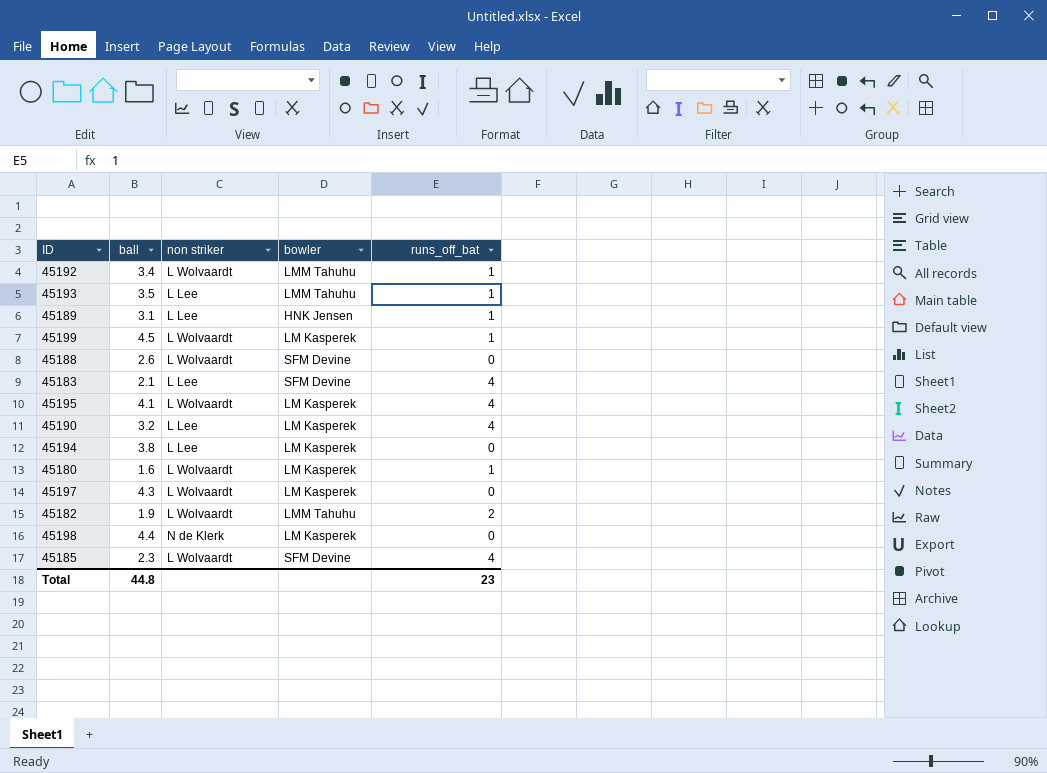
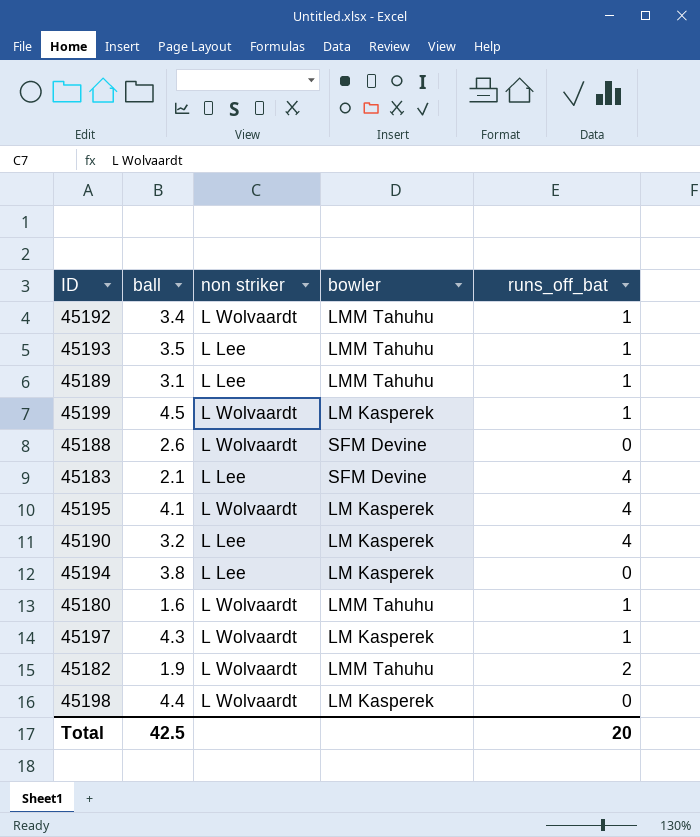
row 45185: 2.3 | L Wolvaardt | SFM Devine | 4 -> none
45189 | bowler: HNK Jensen -> LMM Tahuhu
45180 | bowler: LM Kasperek -> LMM Tahuhu
45197 | runs_off_bat: 0 -> 1
45198 | non striker: N de Klerk -> L Wolvaardt
Total | ball: 44.8 -> 42.5
Total | runs_off_bat: 23 -> 20

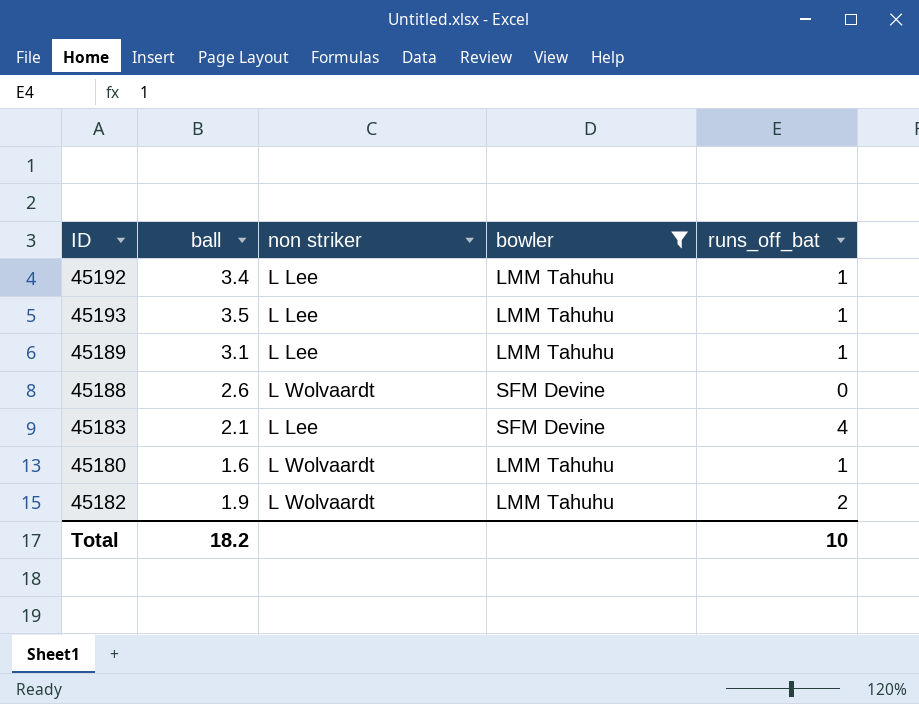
filter: none -> bowler != LM Kasperek
45192 | non striker: L Wolvaardt -> L Lee
Total | ball: 42.5 -> 18.2
Total | runs_off_bat: 20 -> 10

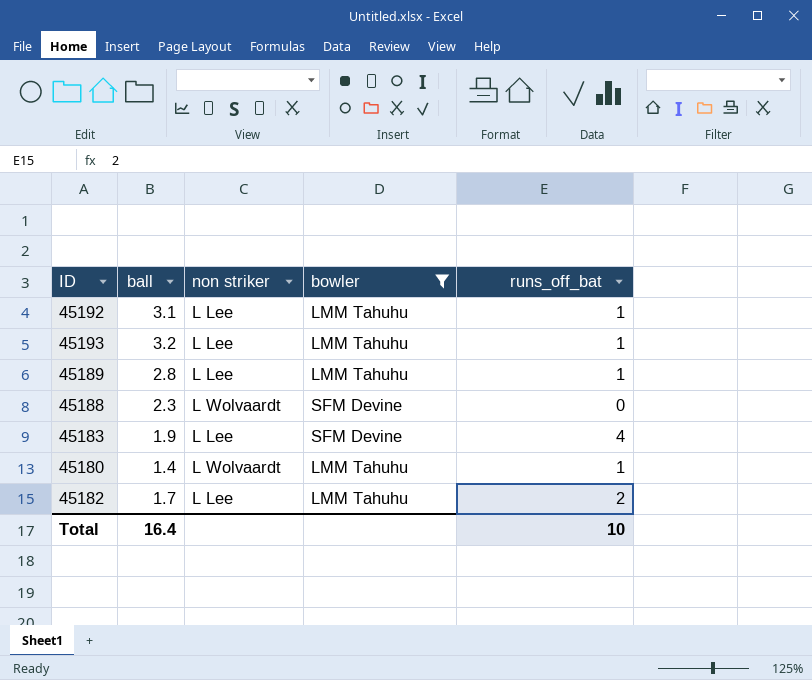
45192 | ball: 3.4 -> 3.1
45193 | ball: 3.5 -> 3.2
45189 | ball: 3.1 -> 2.8
45188 | ball: 2.6 -> 2.3
45183 | ball: 2.1 -> 1.9
45180 | ball: 1.6 -> 1.4
45182 | ball: 1.9 -> 1.7
45182 | non striker: L Wolvaardt -> L Lee
Total | ball: 18.2 -> 16.4

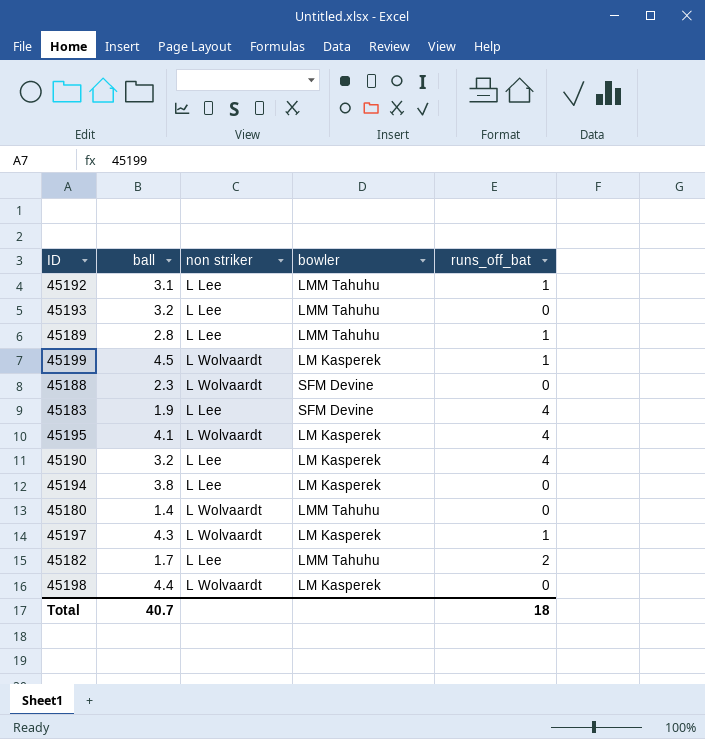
filter: bowler != LM Kasperek -> none
45193 | runs_off_bat: 1 -> 0
45180 | runs_off_bat: 1 -> 0
Total | ball: 16.4 -> 40.7
Total | runs_off_bat: 10 -> 18

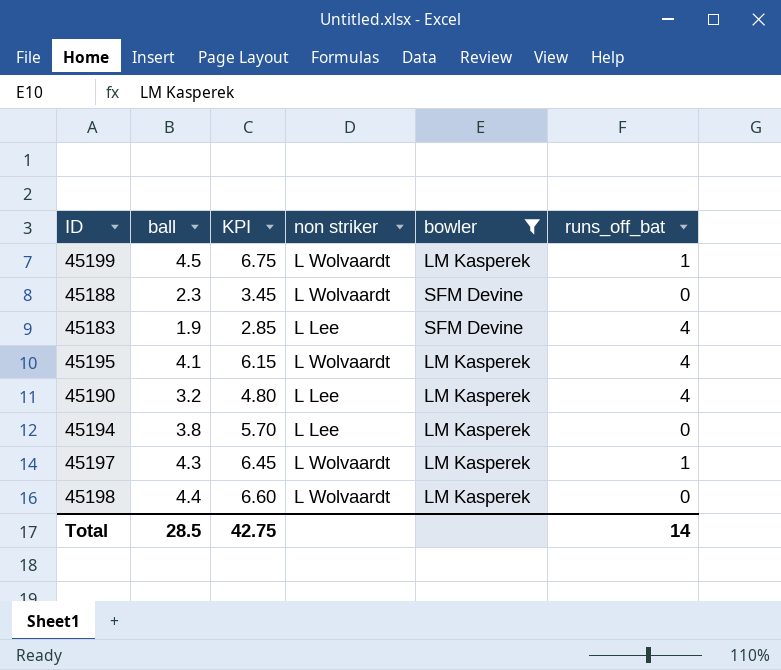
filter: none -> bowler != LMM Tahuhu
column KPI | formula: none -> [ball] * 1.5
Total | ball: 40.7 -> 28.5
Total | runs_off_bat: 18 -> 14

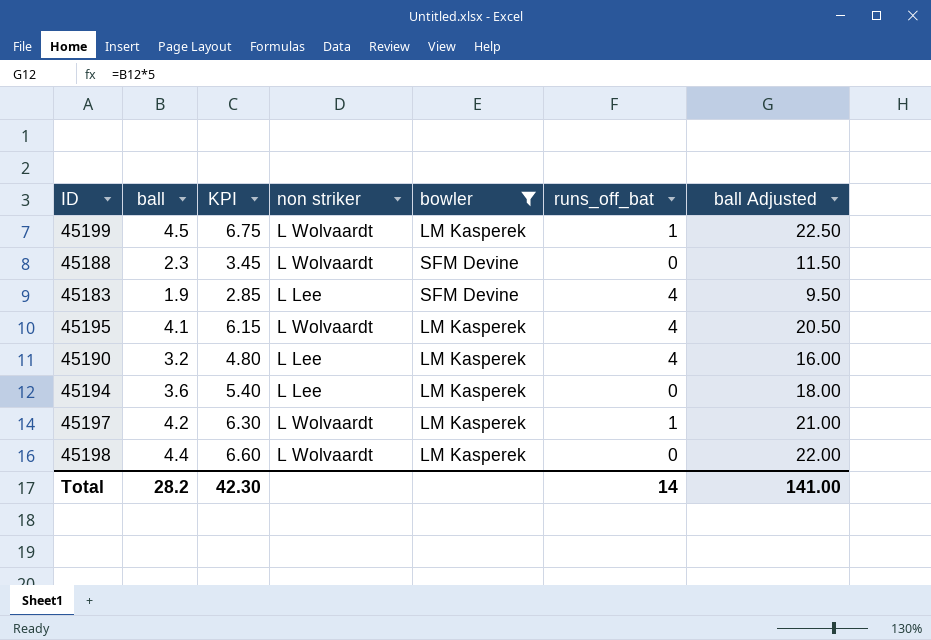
column ball Adjusted | formula: none -> [ball] * 5
45194 | ball: 3.8 -> 3.6
45194 | KPI: 5.70 -> 5.40
45197 | ball: 4.3 -> 4.2
45197 | KPI: 6.45 -> 6.30
Total | ball: 28.5 -> 28.2
Total | KPI: 42.75 -> 42.30

